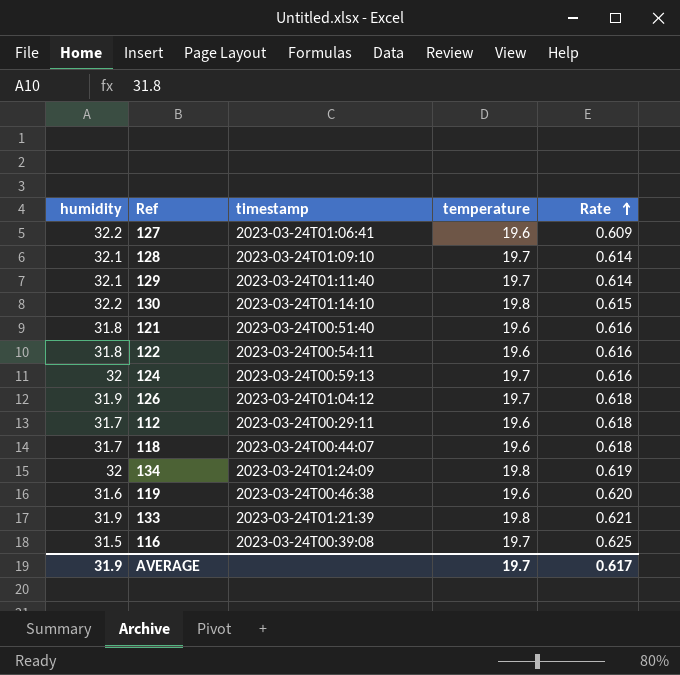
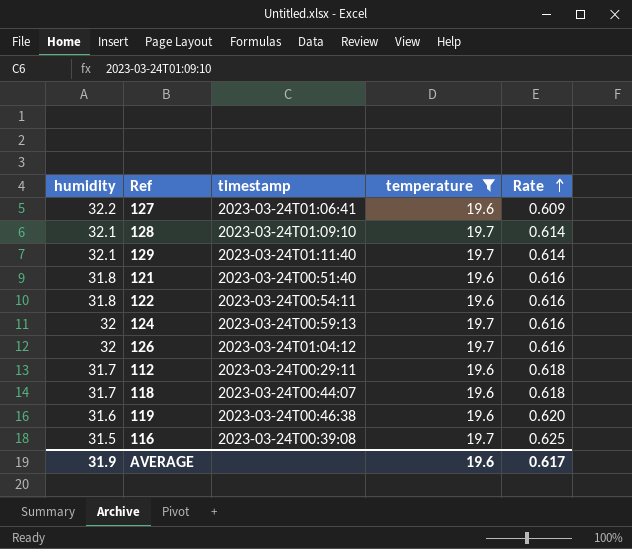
filter: none -> temperature != 19.8
126 | humidity: 31.9 -> 32
126 | Rate: 0.618 -> 0.616
AVERAGE | temperature: 19.7 -> 19.6

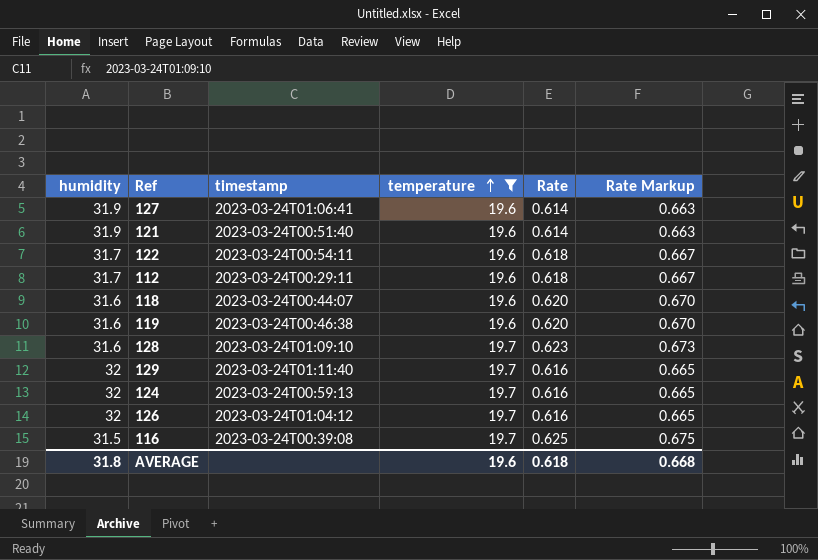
row order: Rate ascending -> temperature ascending
column Rate Markup | formula: none -> [Rate] * 1.08
127 | humidity: 32.2 -> 31.9
127 | Rate: 0.609 -> 0.614
121 | humidity: 31.8 -> 31.9
121 | Rate: 0.616 -> 0.614
122 | humidity: 31.8 -> 31.7
122 | Rate: 0.616 -> 0.618
118 | humidity: 31.7 -> 31.6
118 | Rate: 0.618 -> 0.620
128 | humidity: 32.1 -> 31.6
128 | Rate: 0.614 -> 0.623
129 | humidity: 32.1 -> 32
129 | Rate: 0.614 -> 0.616
AVERAGE | humidity: 31.9 -> 31.8
AVERAGE | Rate: 0.617 -> 0.618

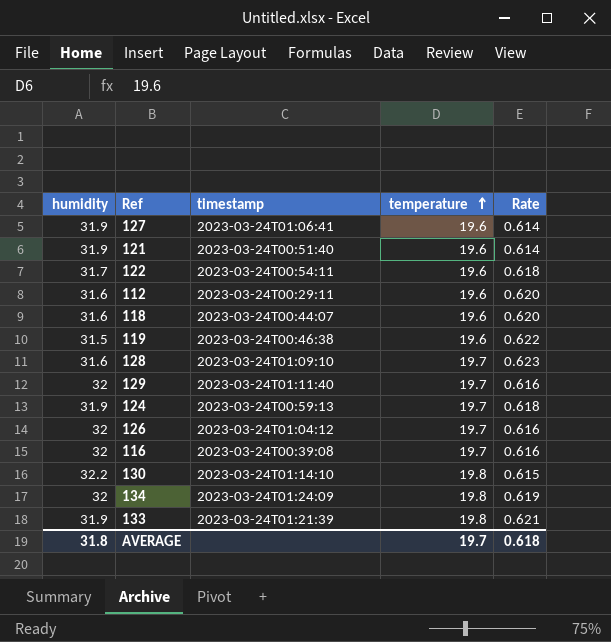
filter: temperature != 19.8 -> none
column Rate Markup | formula: [Rate] * 1.08 -> none
112 | humidity: 31.7 -> 31.6
112 | Rate: 0.618 -> 0.620
119 | humidity: 31.6 -> 31.5
119 | Rate: 0.620 -> 0.622
124 | humidity: 32 -> 31.9
124 | Rate: 0.616 -> 0.618
116 | humidity: 31.5 -> 32
116 | Rate: 0.625 -> 0.616
AVERAGE | temperature: 19.6 -> 19.7

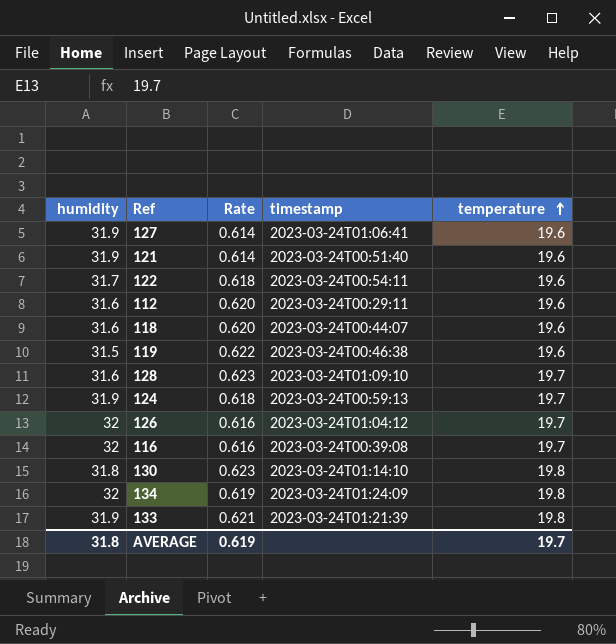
column Rate | position: 5 -> 3
row 129: 32 | 2023-03-24T01:11:40 | 19.7 | 0.616 -> none
130 | humidity: 32.2 -> 31.8
130 | Rate: 0.615 -> 0.623
AVERAGE | Rate: 0.618 -> 0.619

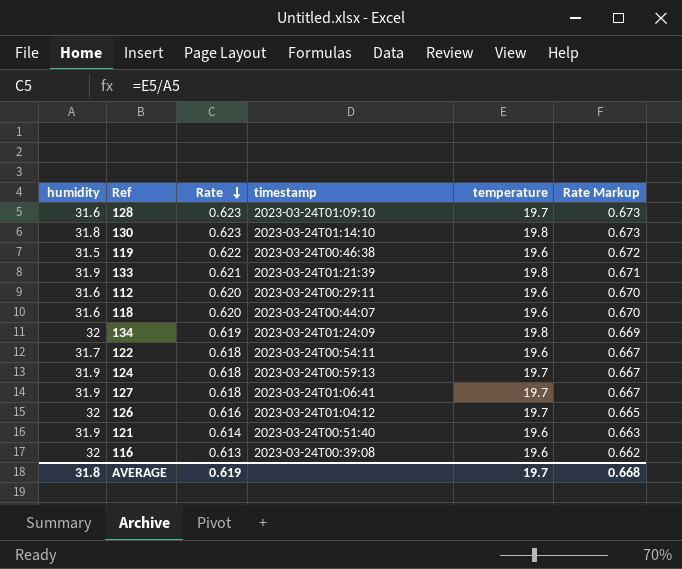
row order: temperature ascending -> Rate descending
column Rate Markup | formula: none -> [Rate] * 1.08
127 | Rate: 0.614 -> 0.618
127 | temperature: 19.6 -> 19.7
116 | Rate: 0.616 -> 0.613
116 | temperature: 19.7 -> 19.6

